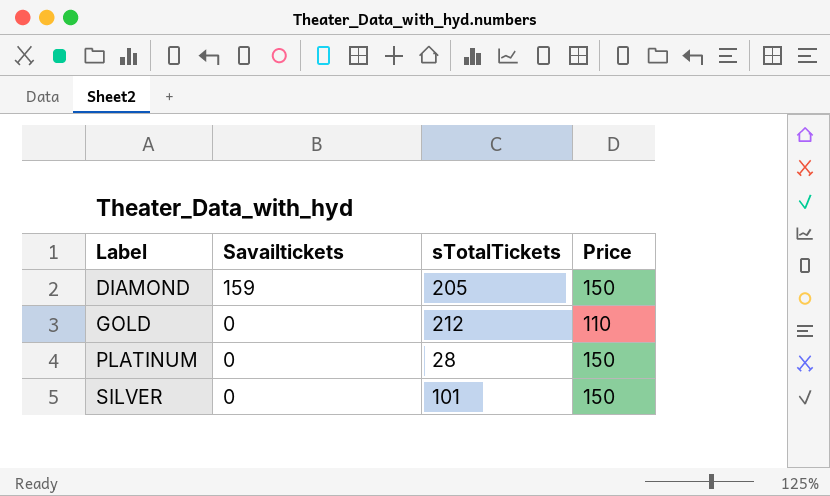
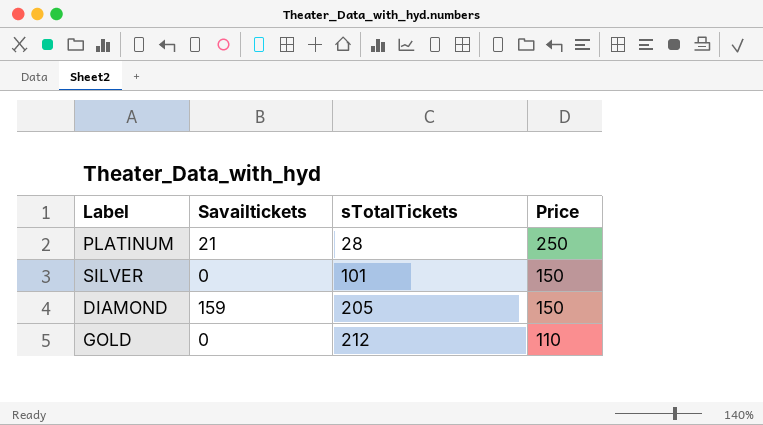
row order: Label ascending -> sTotalTickets ascending
PLATINUM | Savailtickets: 0 -> 21
PLATINUM | Price: 150 -> 250

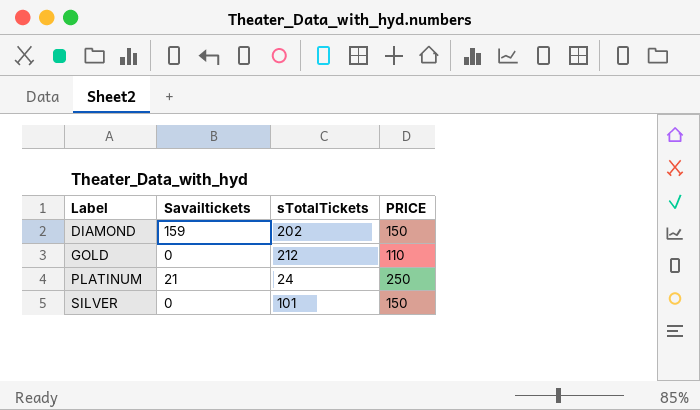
row order: sTotalTickets ascending -> Label ascending
column name: Price -> PRICE
DIAMOND | sTotalTickets: 205 -> 202
PLATINUM | sTotalTickets: 28 -> 24

